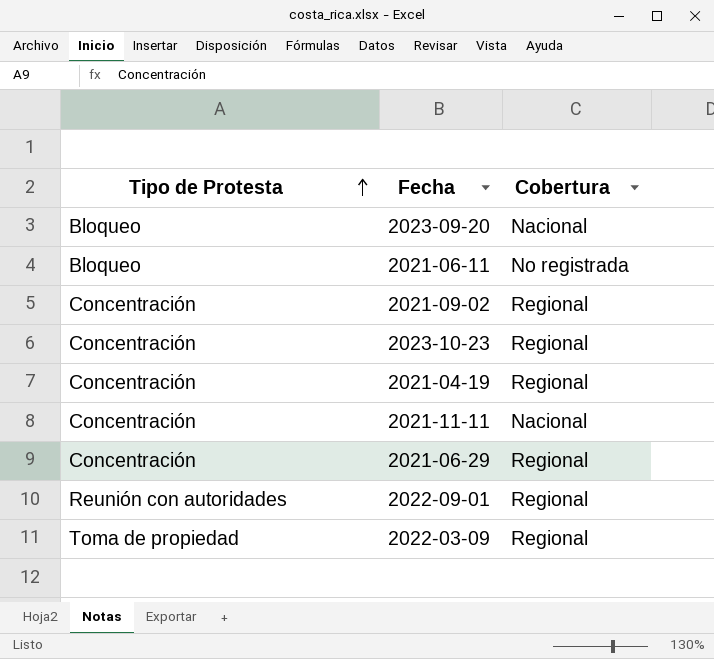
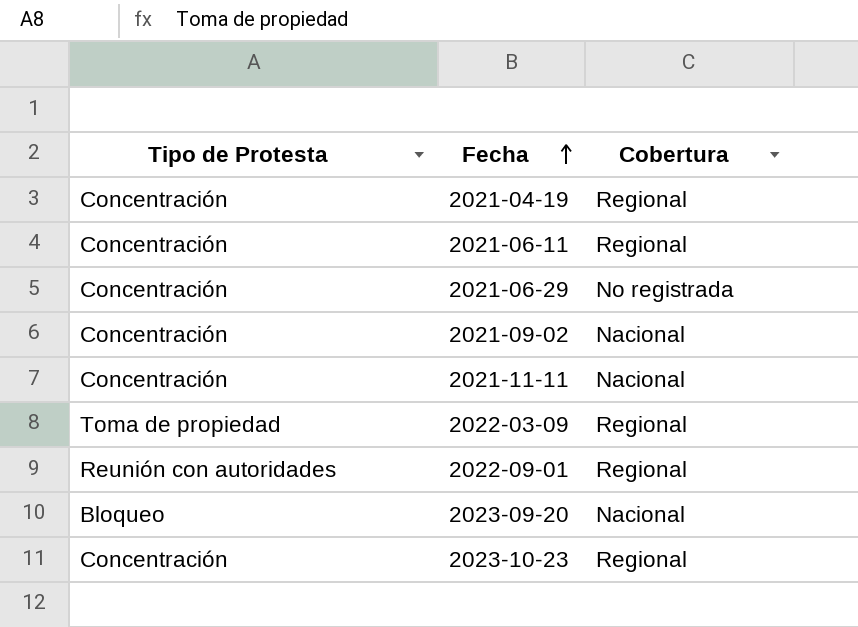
row order: Tipo de Protesta ascending -> Fecha ascending
2021-06-11 | Tipo de Protesta: Bloqueo -> Concentración
2021-06-11 | Cobertura: No registrada -> Regional
2021-06-29 | Cobertura: Regional -> No registrada
2021-09-02 | Cobertura: Regional -> Nacional

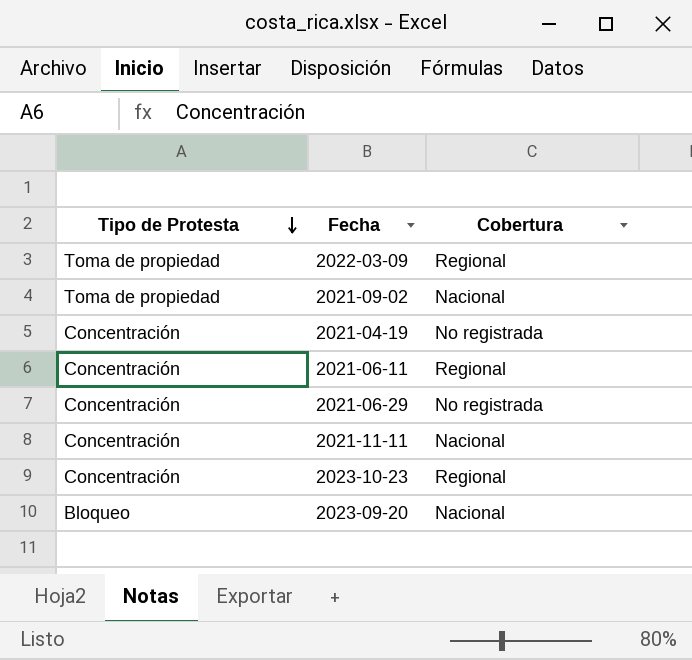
row order: Fecha ascending -> Tipo de Protesta descending
row 2022-09-01: Reunión con autoridades | Regional -> none
2021-09-02 | Tipo de Protesta: Concentración -> Toma de propiedad
2021-04-19 | Cobertura: Regional -> No registrada

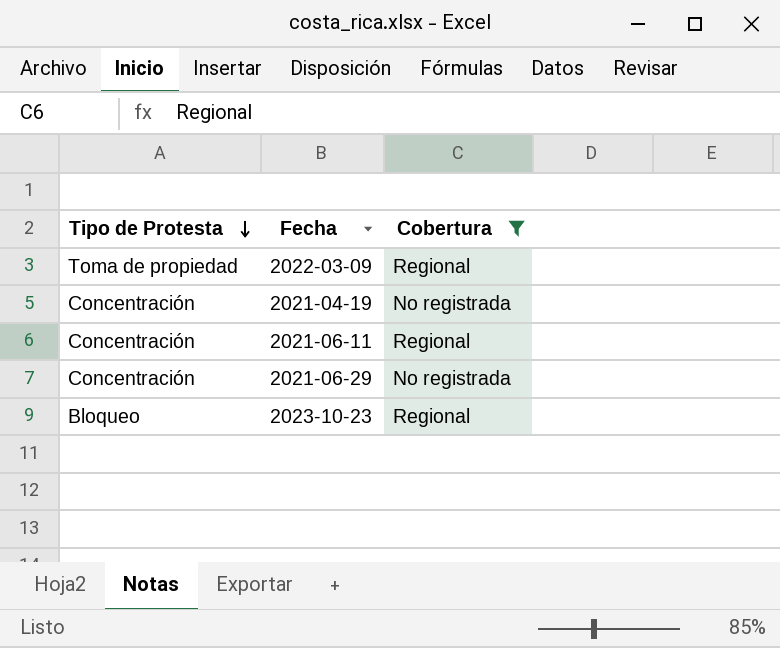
filter: none -> Cobertura != Nacional
2023-10-23 | Tipo de Protesta: Concentración -> Bloqueo

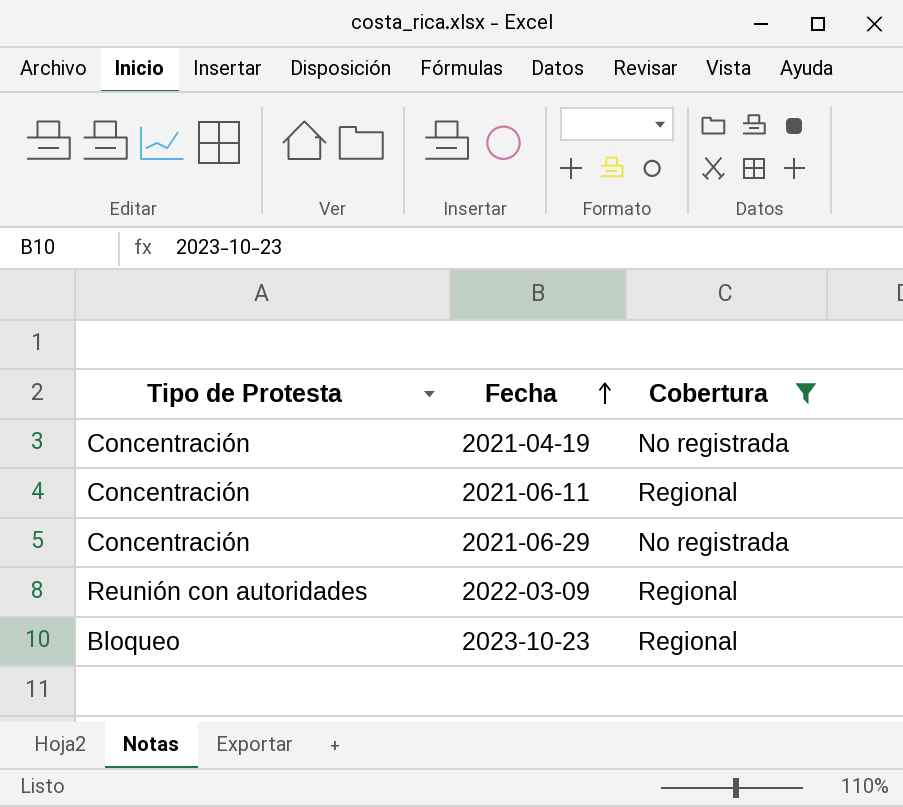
row order: Tipo de Protesta descending -> Fecha ascending
2022-03-09 | Tipo de Protesta: Toma de propiedad -> Reunión con autoridades

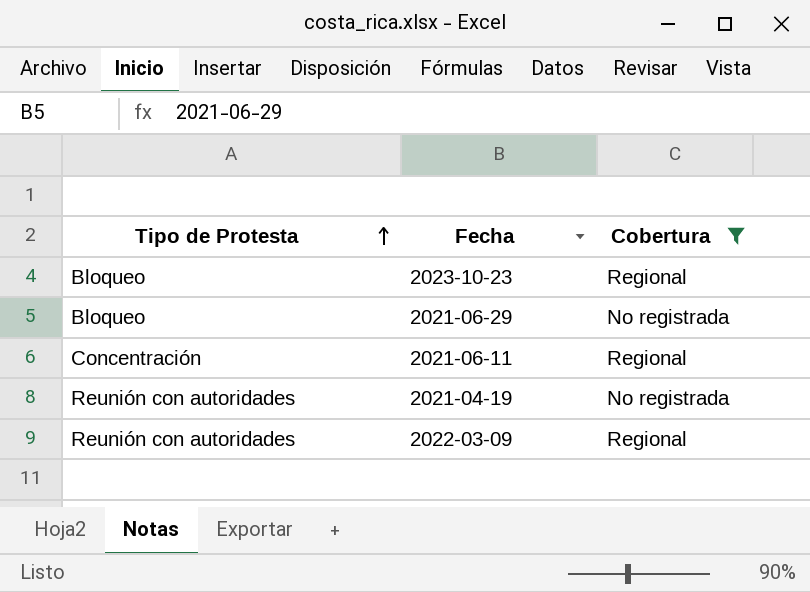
row order: Fecha ascending -> Tipo de Protesta ascending
2021-06-29 | Tipo de Protesta: Concentración -> Bloqueo
2021-04-19 | Tipo de Protesta: Concentración -> Reunión con autoridades

